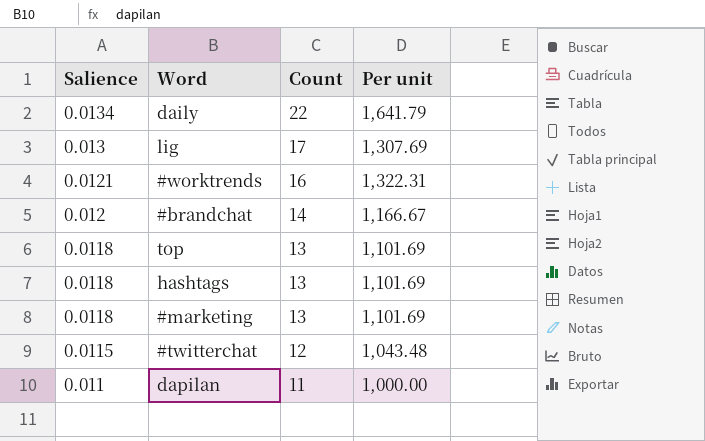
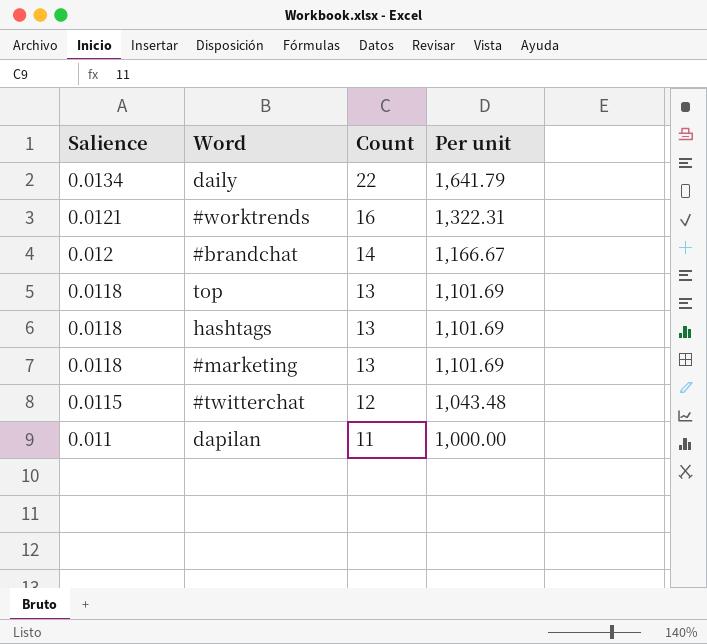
row lig: 0.013 | 17 | 1,307.69 -> none

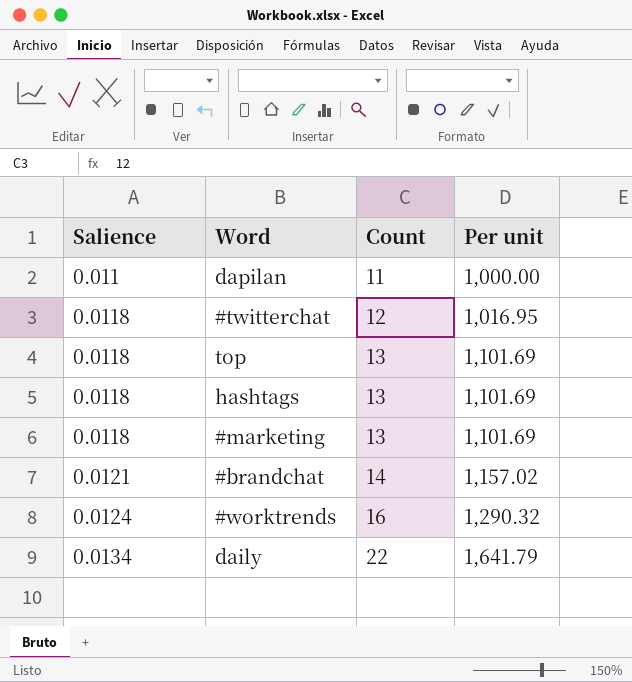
row order: Salience descending -> Salience ascending
#twitterchat | Salience: 0.0115 -> 0.0118
#twitterchat | Per unit: 1,043.48 -> 1,016.95
#brandchat | Salience: 0.012 -> 0.0121
#brandchat | Per unit: 1,166.67 -> 1,157.02
#worktrends | Salience: 0.0121 -> 0.0124
#worktrends | Per unit: 1,322.31 -> 1,290.32

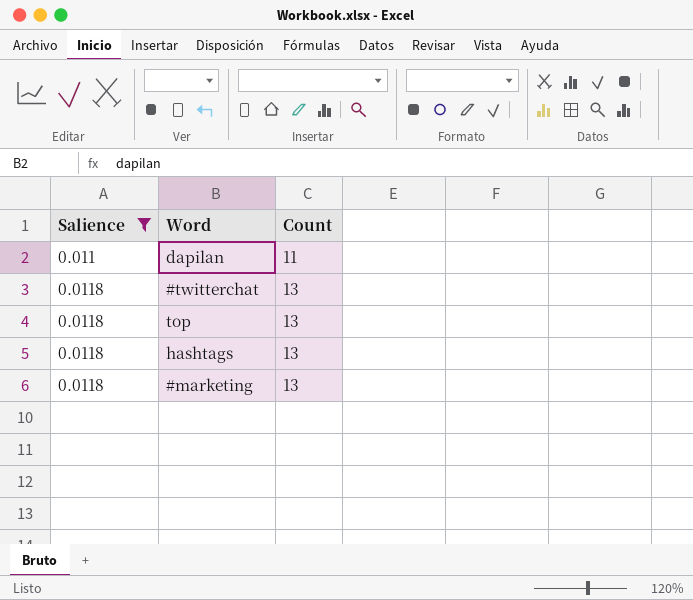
filter: none -> Salience <= 0.0118
column Per unit | formula: [Count] / [Salience] -> none
#twitterchat | Count: 12 -> 13

